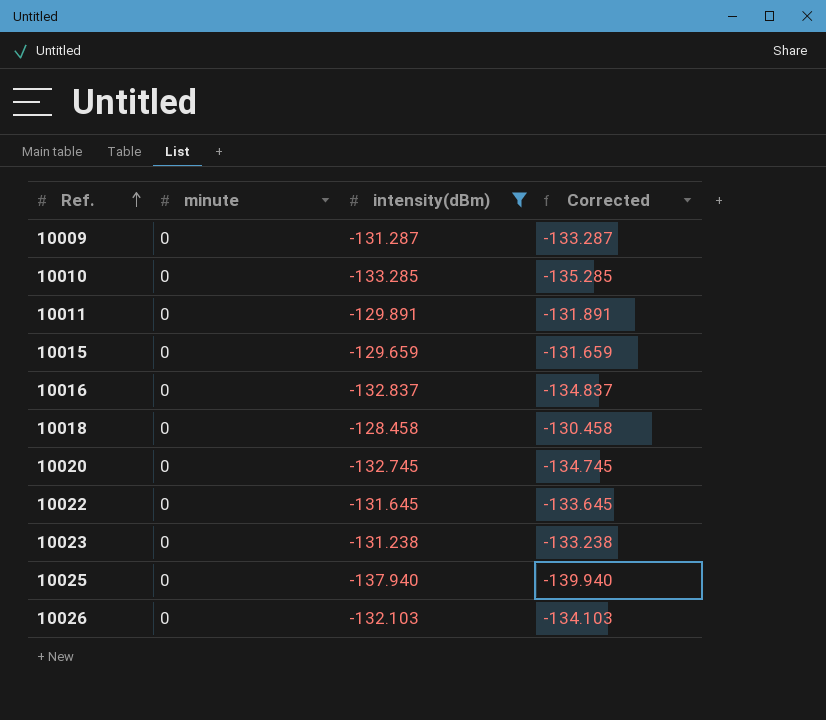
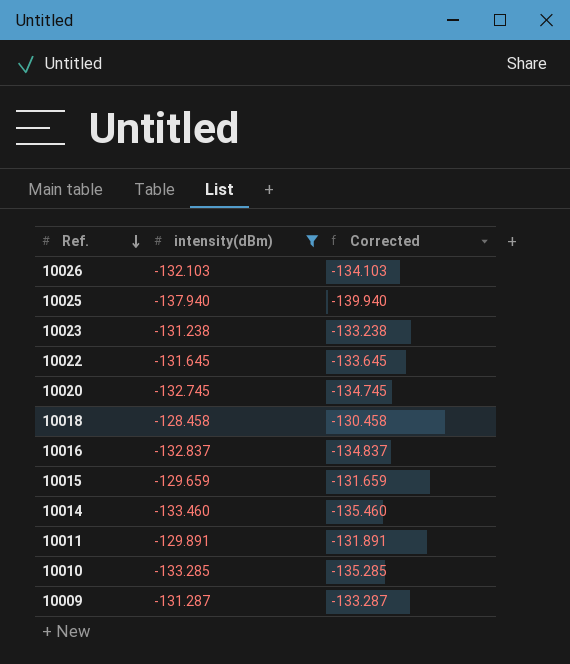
row order: Ref. ascending -> Ref. descending
column minute | position: 2 -> none
row 10014: none -> -133.460 | -135.460

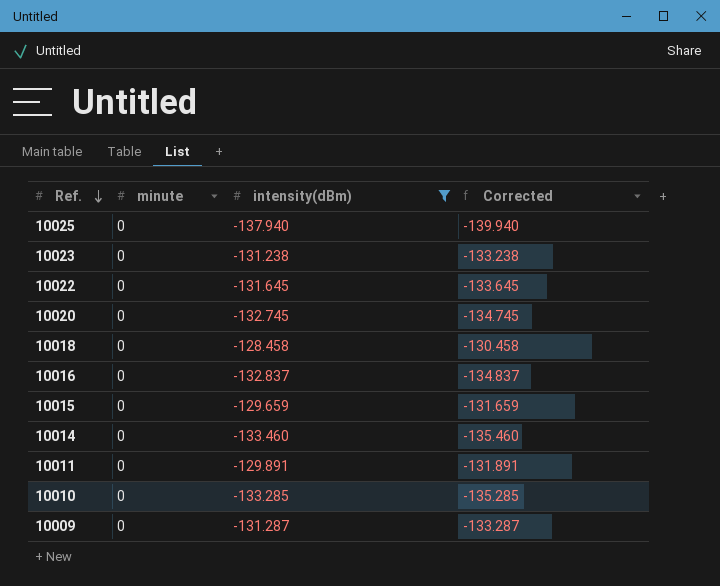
column minute | position: none -> 2
row 10026: -132.103 | -134.103 -> none

